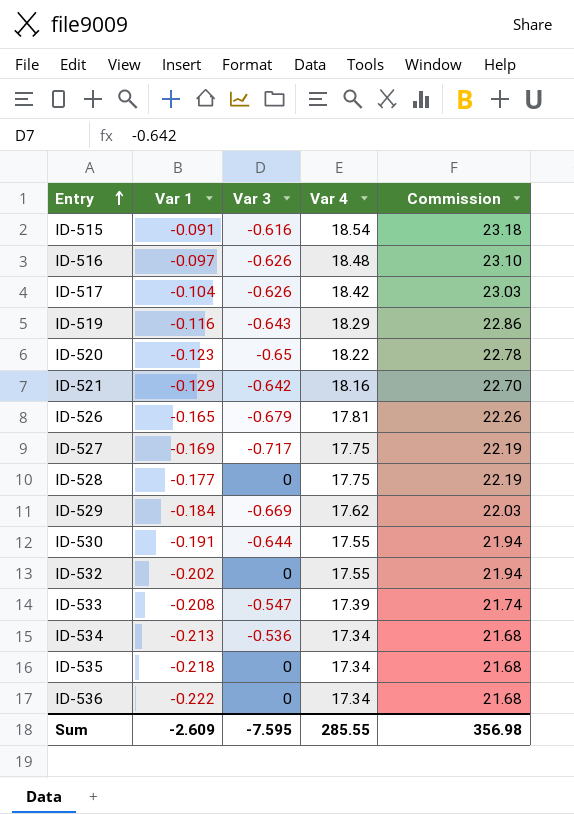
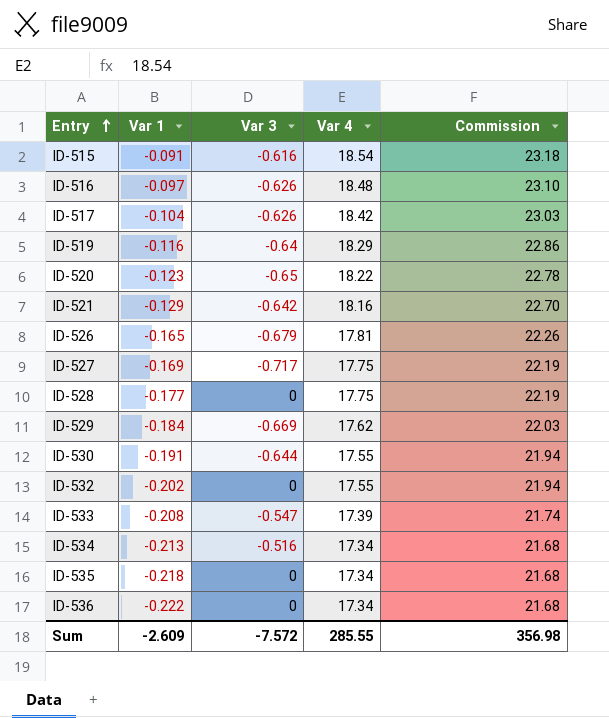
ID-519 | Var 3: -0.643 -> -0.64
ID-534 | Var 3: -0.536 -> -0.516
Sum | Var 3: -7.595 -> -7.572

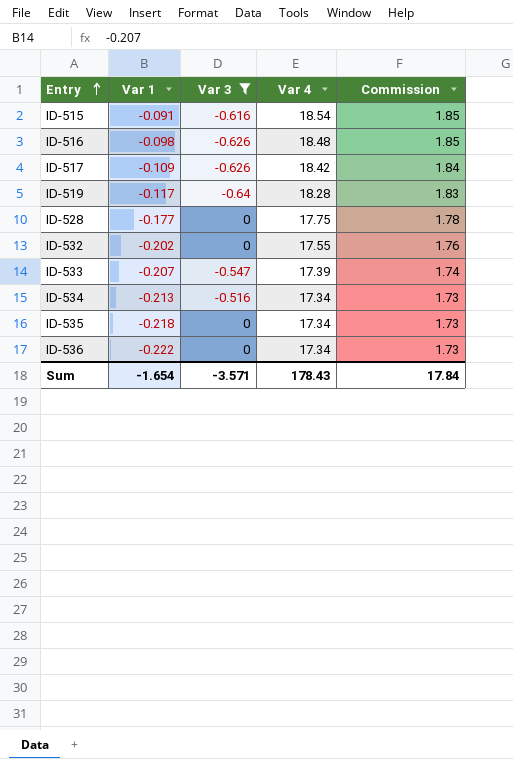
filter: none -> Var 3 >= -0.64
column Commission | formula: [Var 4] * 1.25 -> [Var 4] * 0.1
ID-516 | Var 1: -0.097 -> -0.098
ID-517 | Var 1: -0.104 -> -0.109
ID-519 | Var 1: -0.116 -> -0.117
ID-519 | Var 4: 18.29 -> 18.28
ID-533 | Var 1: -0.208 -> -0.207
Sum | Var 1: -2.609 -> -1.654
Sum | Var 3: -7.572 -> -3.571
Sum | Var 4: 285.55 -> 178.43
Sum | Commission: 356.98 -> 17.84

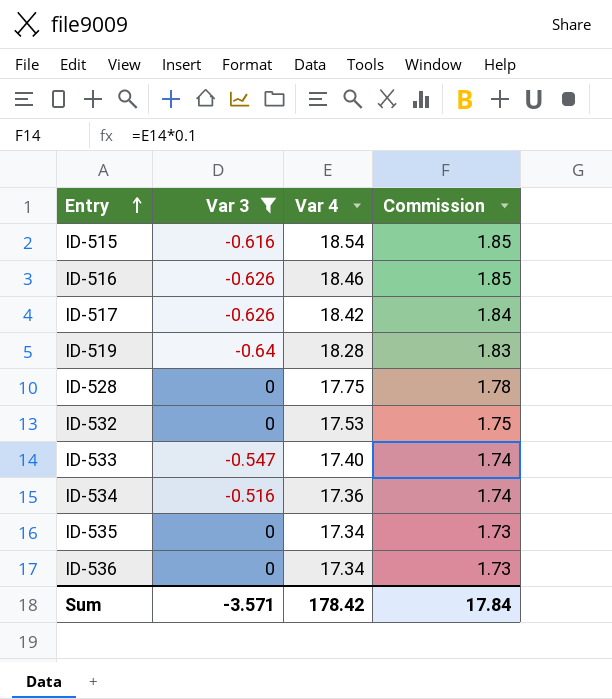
column Var 1 | position: 2 -> none
ID-516 | Var 4: 18.48 -> 18.46
ID-532 | Var 4: 17.55 -> 17.53
ID-532 | Commission: 1.76 -> 1.75
ID-533 | Var 4: 17.39 -> 17.40
ID-534 | Var 4: 17.34 -> 17.36
ID-534 | Commission: 1.73 -> 1.74
Sum | Var 4: 178.43 -> 178.42

